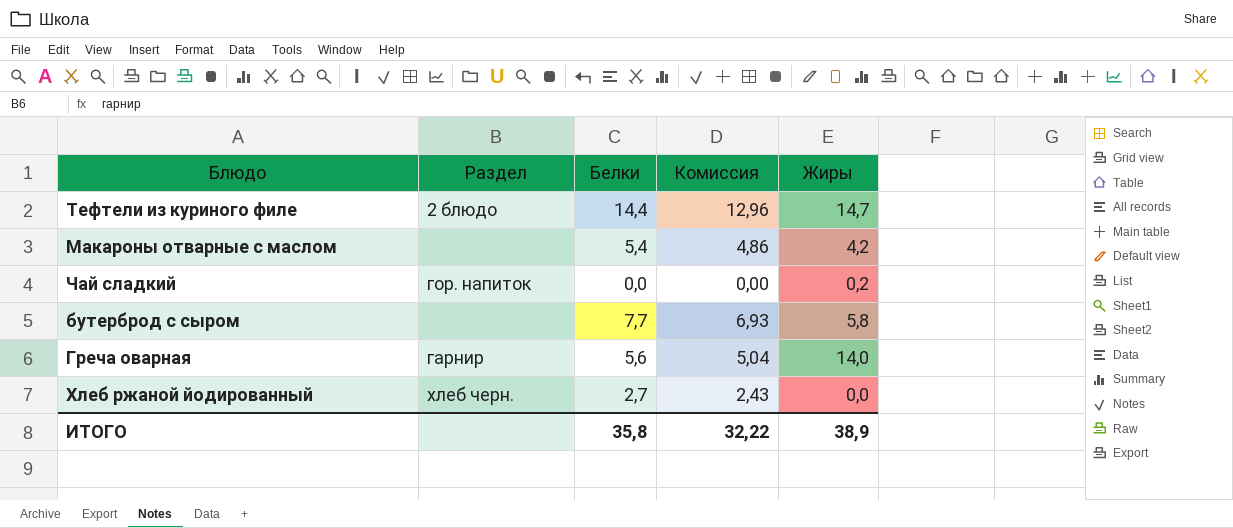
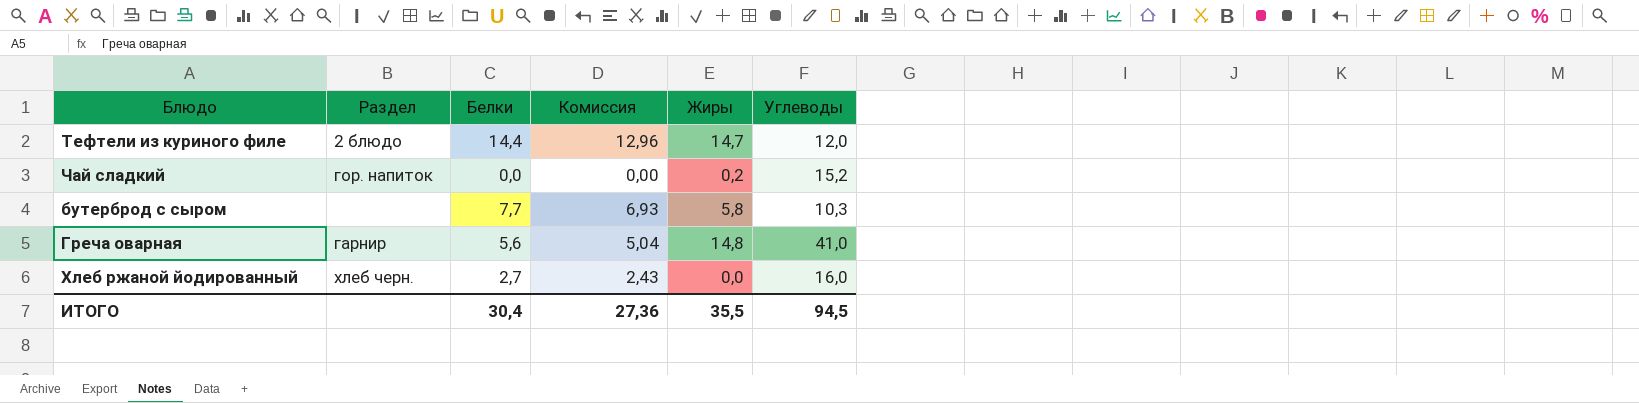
column Углеводы | position: none -> 6
row Макароны отварные с маслом: none | 5,4 | 4,86 | 4,2 -> none
Греча оварная | Жиры: 14,0 -> 14,8
ИТОГО | Белки: 35,8 -> 30,4
ИТОГО | Комиссия: 32,22 -> 27,36
ИТОГО | Жиры: 38,9 -> 35,5

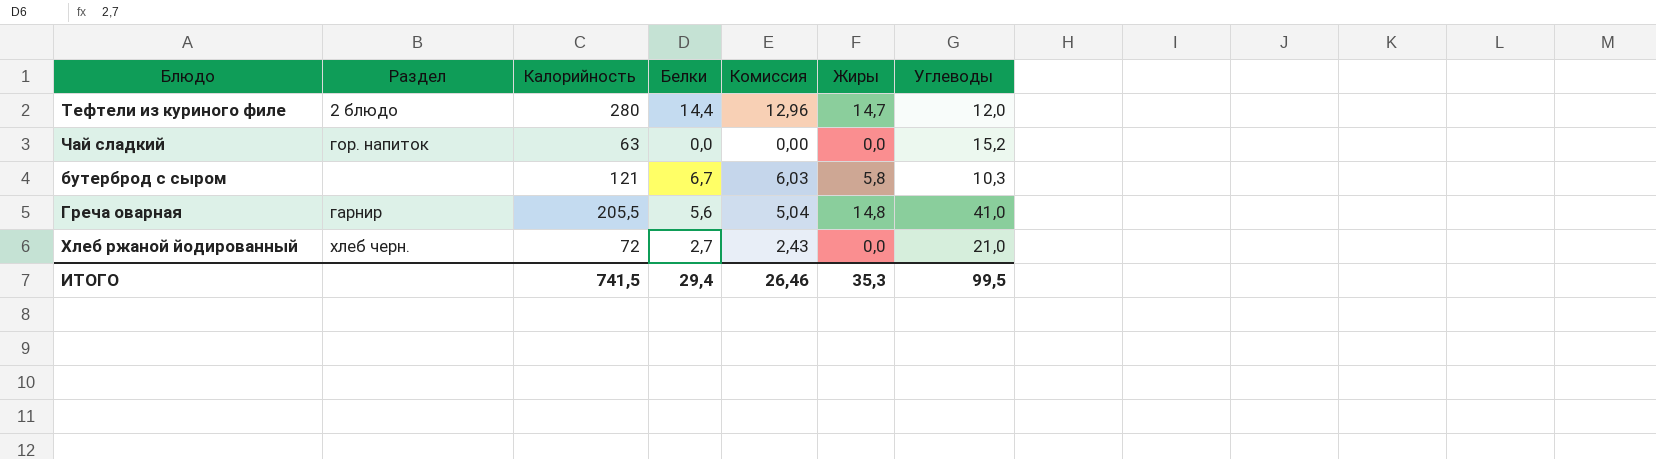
column Калорийность | position: none -> 3
Чай сладкий | Жиры: 0,2 -> 0,0
бутерброд с сыром | Белки: 7,7 -> 6,7
бутерброд с сыром | Комиссия: 6,93 -> 6,03
Хлеб ржаной йодированный | Углеводы: 16,0 -> 21,0
ИТОГО | Белки: 30,4 -> 29,4
ИТОГО | Комиссия: 27,36 -> 26,46
ИТОГО | Жиры: 35,5 -> 35,3
ИТОГО | Углеводы: 94,5 -> 99,5

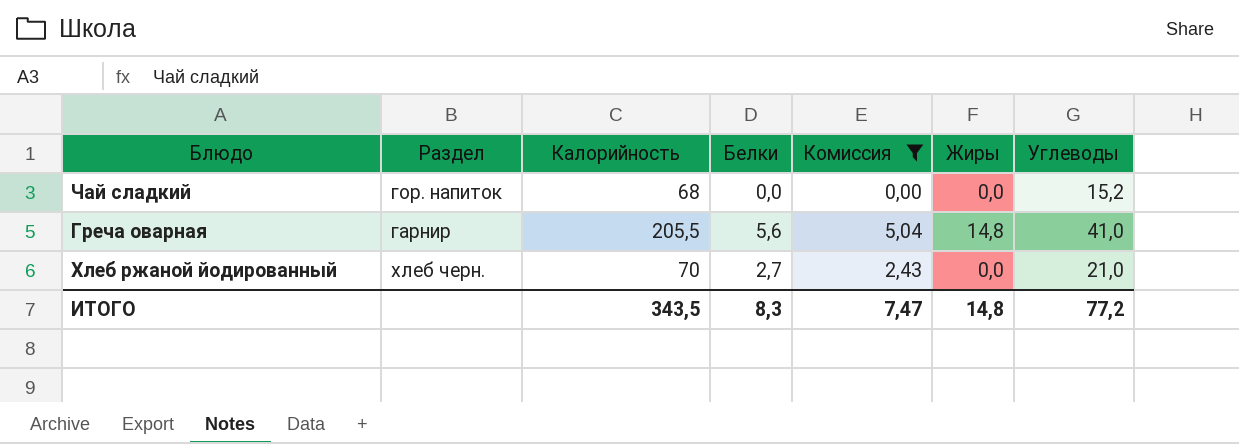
filter: none -> Комиссия <= 5,04
Чай сладкий | Калорийность: 63 -> 68
Хлеб ржаной йодированный | Калорийность: 72 -> 70
ИТОГО | Калорийность: 741,5 -> 343,5
ИТОГО | Белки: 29,4 -> 8,3
ИТОГО | Комиссия: 26,46 -> 7,47
ИТОГО | Жиры: 35,3 -> 14,8
ИТОГО | Углеводы: 99,5 -> 77,2

